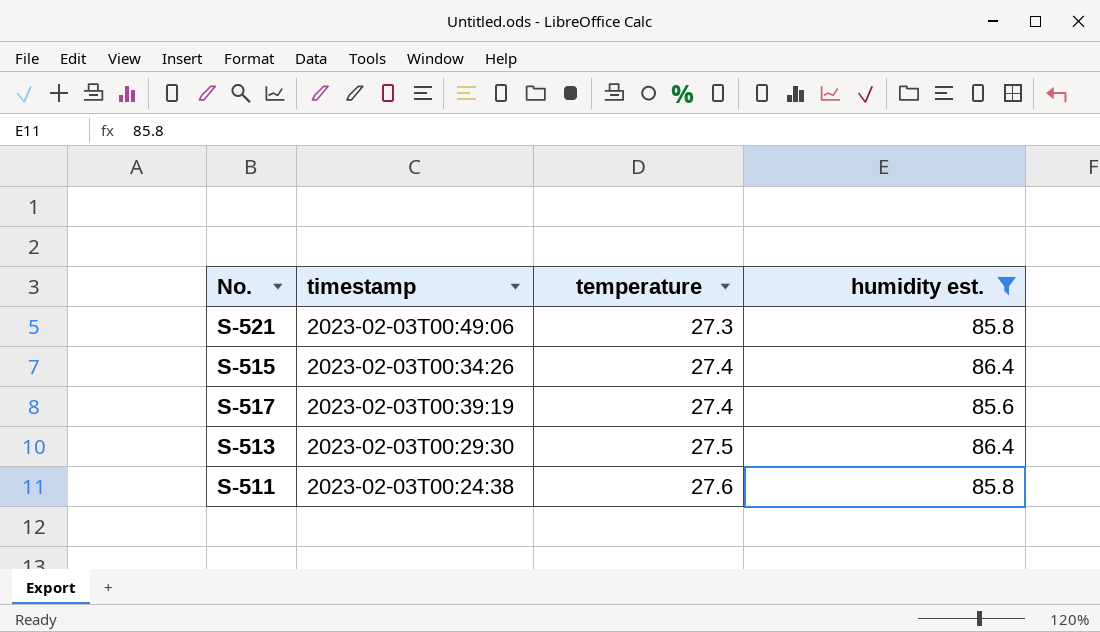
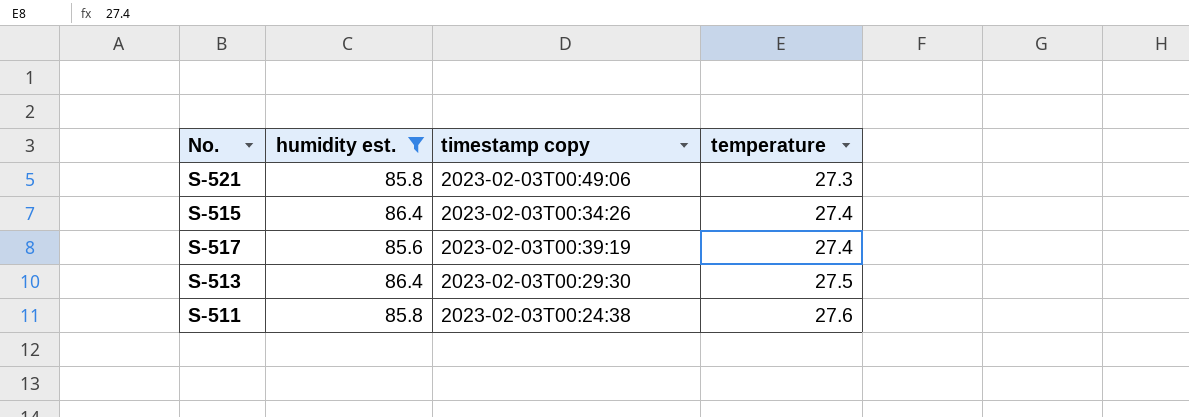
column humidity est. | position: 4 -> 2
column name: timestamp -> timestamp copy

